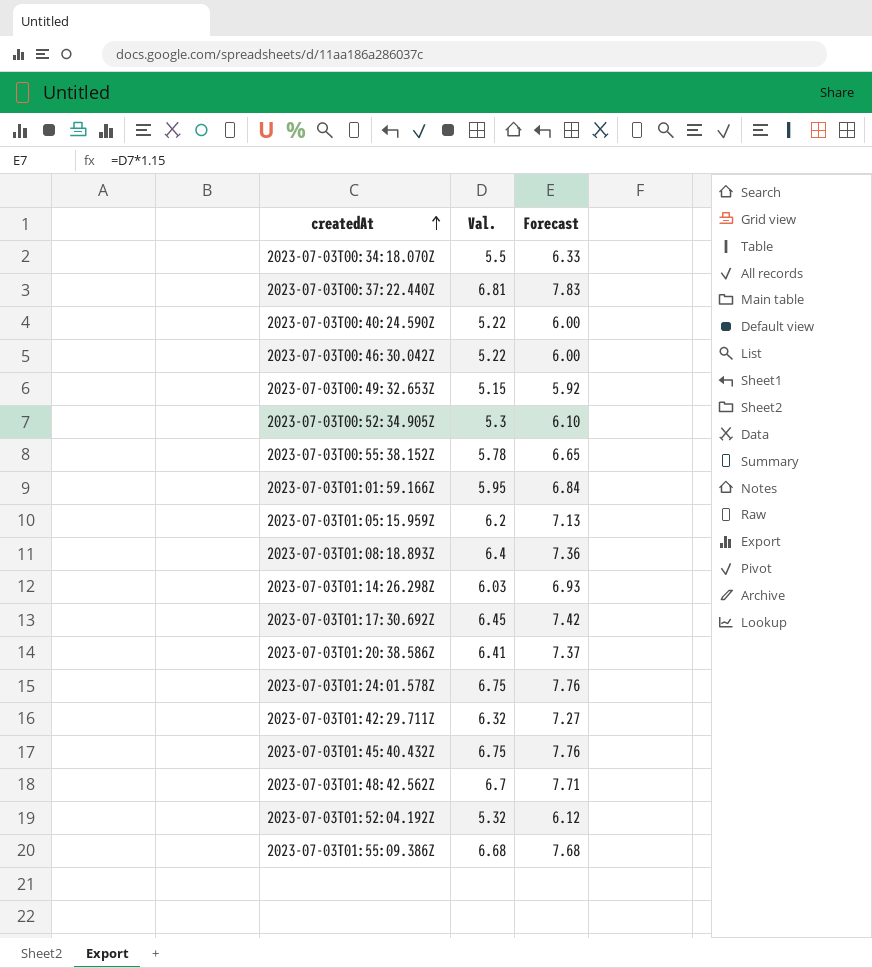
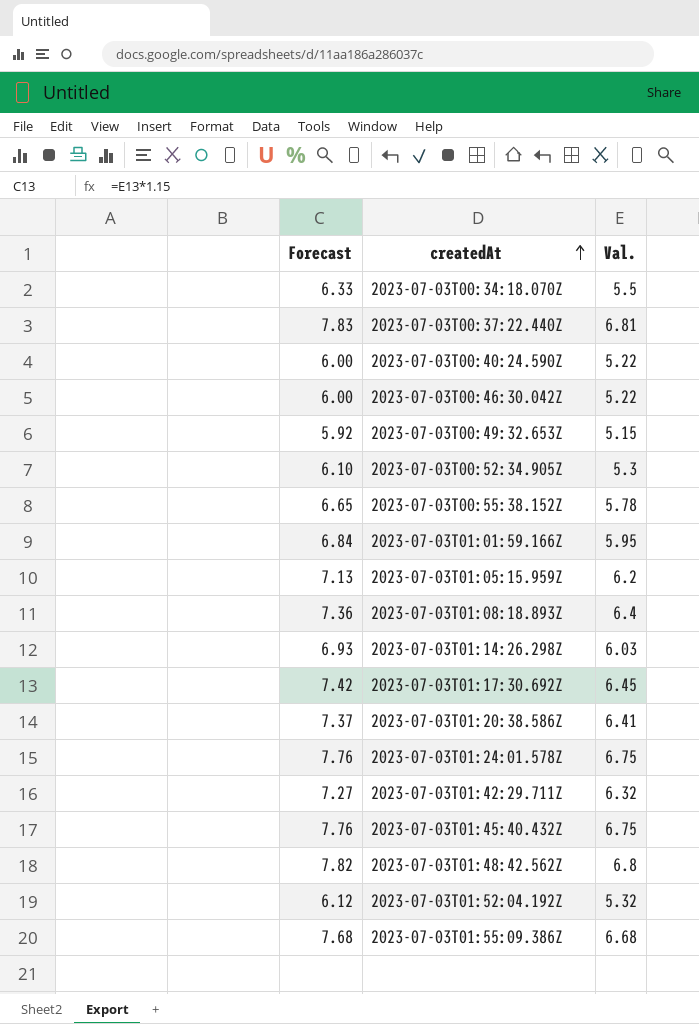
column Forecast | position: 3 -> 1
2023-07-03T01:48:42.562Z | Forecast: 7.71 -> 7.82
2023-07-03T01:48:42.562Z | Val.: 6.7 -> 6.8

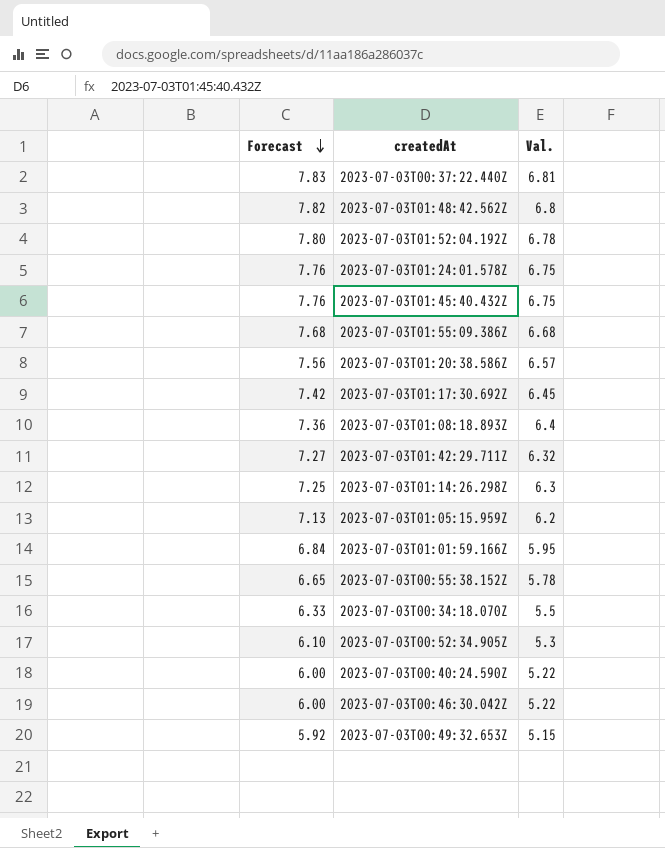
row order: createdAt ascending -> Forecast descending
2023-07-03T01:52:04.192Z | Forecast: 6.12 -> 7.80
2023-07-03T01:52:04.192Z | Val.: 5.32 -> 6.78
2023-07-03T01:20:38.586Z | Forecast: 7.37 -> 7.56
2023-07-03T01:20:38.586Z | Val.: 6.41 -> 6.57
2023-07-03T01:14:26.298Z | Forecast: 6.93 -> 7.25
2023-07-03T01:14:26.298Z | Val.: 6.03 -> 6.3

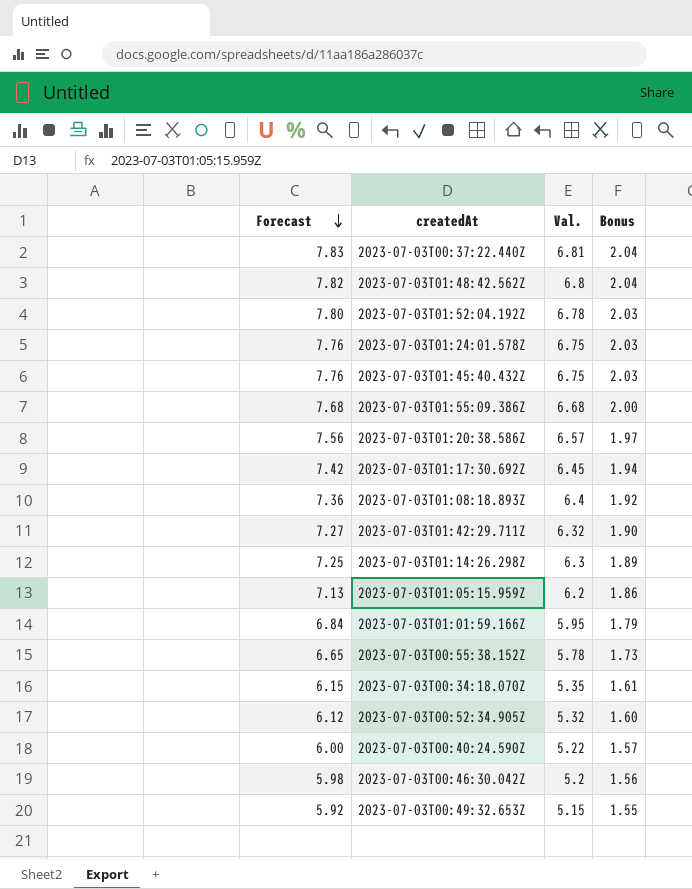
column Bonus | formula: none -> [Val.] * 0.3
2023-07-03T00:34:18.070Z | Forecast: 6.33 -> 6.15
2023-07-03T00:34:18.070Z | Val.: 5.5 -> 5.35
2023-07-03T00:52:34.905Z | Forecast: 6.10 -> 6.12
2023-07-03T00:52:34.905Z | Val.: 5.3 -> 5.32
2023-07-03T00:46:30.042Z | Forecast: 6.00 -> 5.98
2023-07-03T00:46:30.042Z | Val.: 5.22 -> 5.2

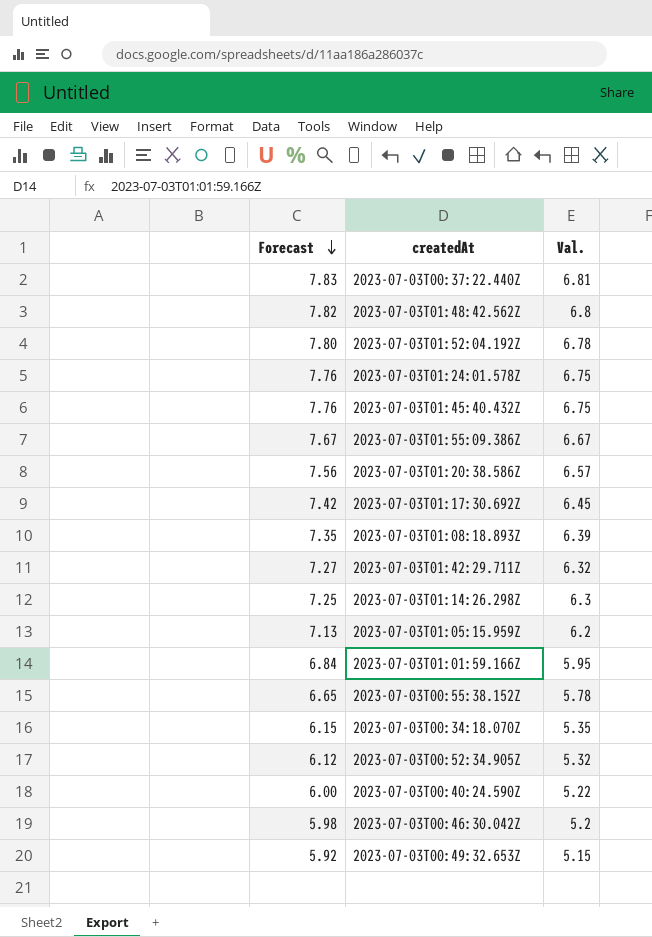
column Bonus | formula: [Val.] * 0.3 -> none
2023-07-03T01:55:09.386Z | Forecast: 7.68 -> 7.67
2023-07-03T01:55:09.386Z | Val.: 6.68 -> 6.67
2023-07-03T01:08:18.893Z | Forecast: 7.36 -> 7.35
2023-07-03T01:08:18.893Z | Val.: 6.4 -> 6.39

